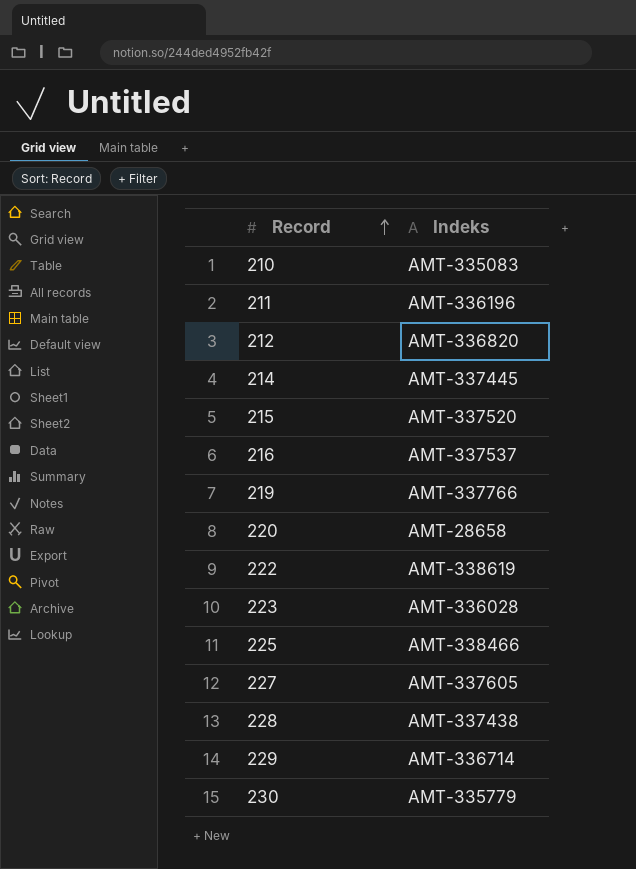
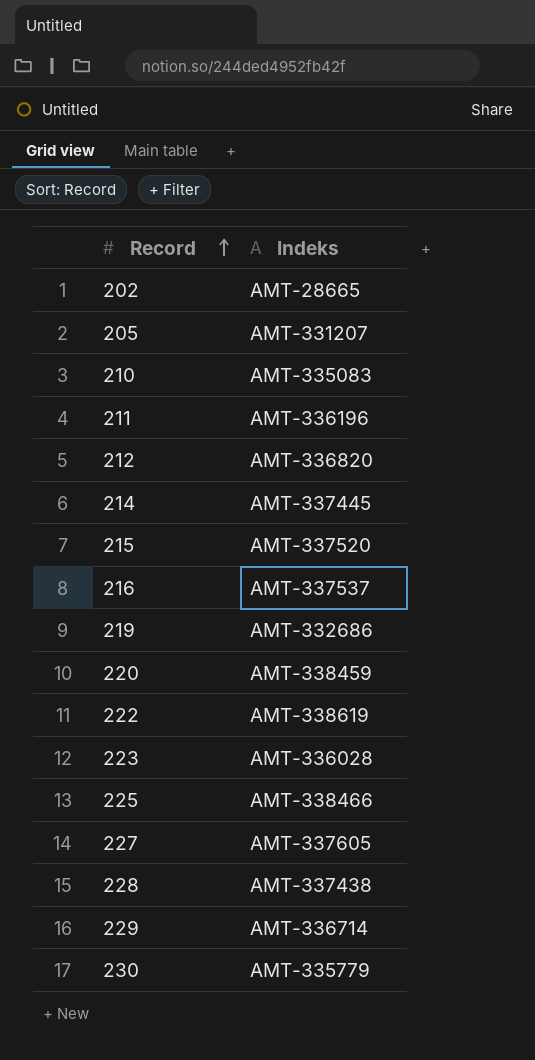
row 202: none -> AMT-28665
row 205: none -> AMT-331207
219 | Indeks: AMT-337766 -> AMT-332686
220 | Indeks: AMT-28658 -> AMT-338459

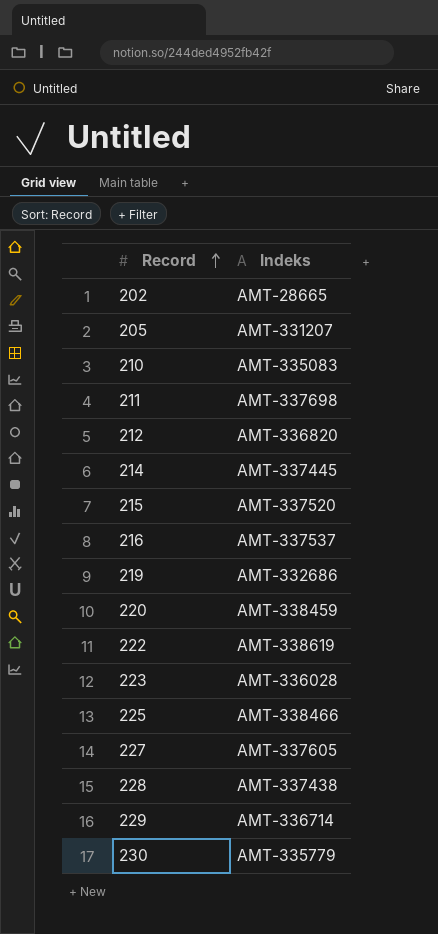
211 | Indeks: AMT-336196 -> AMT-337698

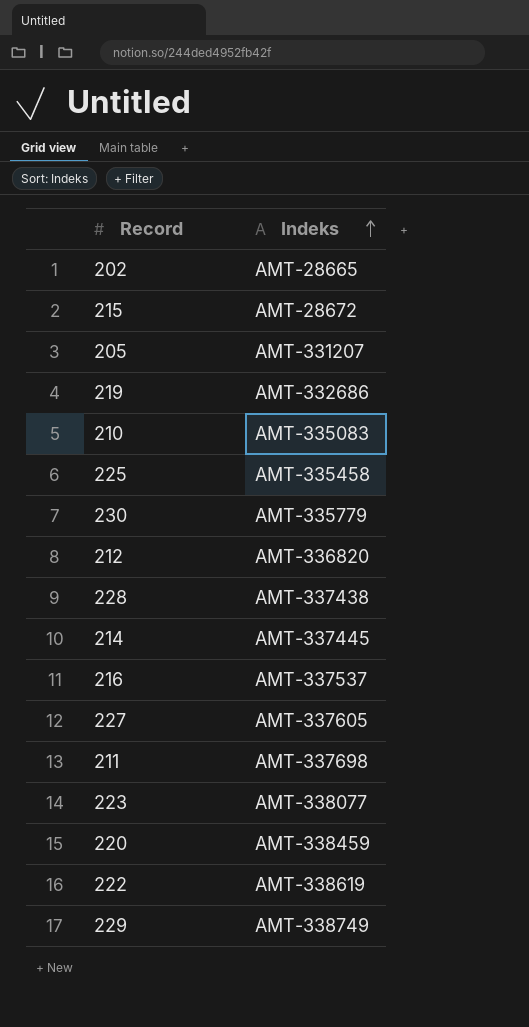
row order: Record ascending -> Indeks ascending
215 | Indeks: AMT-337520 -> AMT-28672
225 | Indeks: AMT-338466 -> AMT-335458
223 | Indeks: AMT-336028 -> AMT-338077
229 | Indeks: AMT-336714 -> AMT-338749

